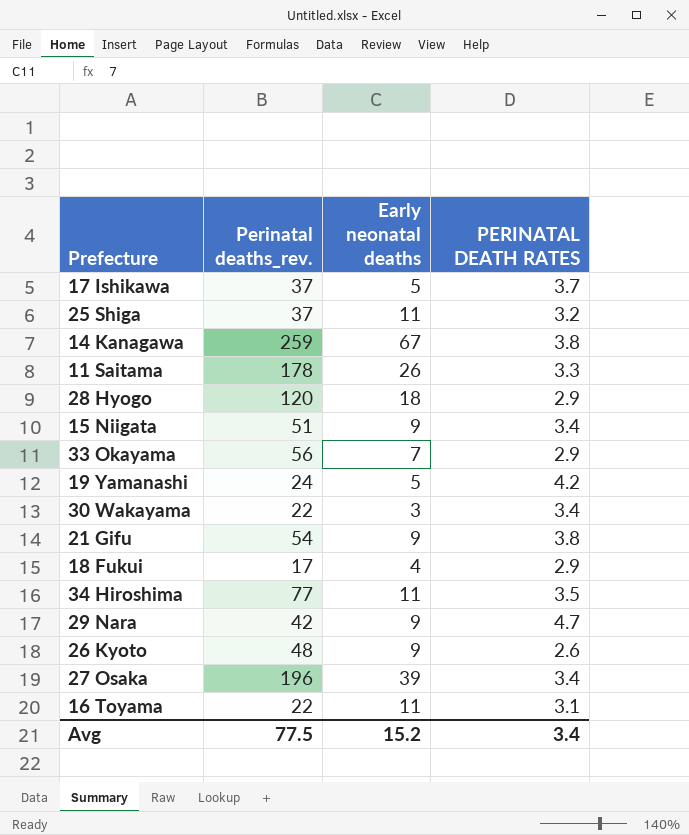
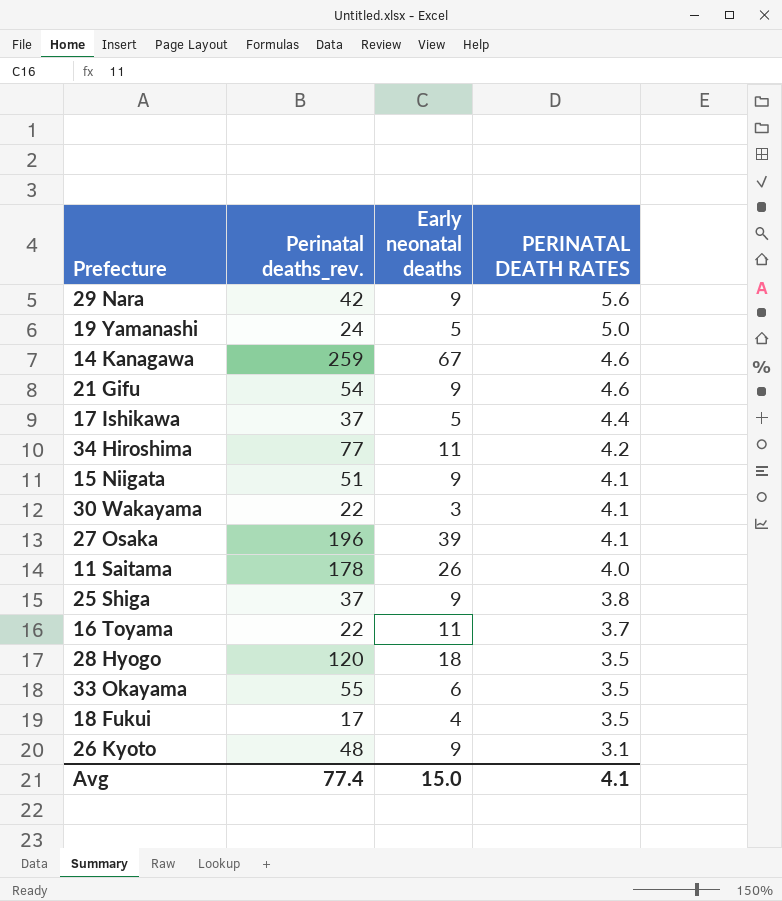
row order: none -> PERINATAL DEATH RATES descending
29 Nara | PERINATAL DEATH RATES: 4.7 -> 5.6
19 Yamanashi | PERINATAL DEATH RATES: 4.2 -> 5.0
14 Kanagawa | PERINATAL DEATH RATES: 3.8 -> 4.6
21 Gifu | PERINATAL DEATH RATES: 3.8 -> 4.6
17 Ishikawa | PERINATAL DEATH RATES: 3.7 -> 4.4
34 Hiroshima | PERINATAL DEATH RATES: 3.5 -> 4.2
15 Niigata | PERINATAL DEATH RATES: 3.4 -> 4.1
30 Wakayama | PERINATAL DEATH RATES: 3.4 -> 4.1
27 Osaka | PERINATAL DEATH RATES: 3.4 -> 4.1
11 Saitama | PERINATAL DEATH RATES: 3.3 -> 4.0
25 Shiga | Early neonatal deaths: 11 -> 9
25 Shiga | PERINATAL DEATH RATES: 3.2 -> 3.8
16 Toyama | PERINATAL DEATH RATES: 3.1 -> 3.7
28 Hyogo | PERINATAL DEATH RATES: 2.9 -> 3.5
33 Okayama | Perinatal deaths_rev.: 56 -> 55
33 Okayama | Early neonatal deaths: 7 -> 6
33 Okayama | PERINATAL DEATH RATES: 2.9 -> 3.5
18 Fukui | PERINATAL DEATH RATES: 2.9 -> 3.5
26 Kyoto | PERINATAL DEATH RATES: 2.6 -> 3.1
Avg | Perinatal deaths_rev.: 77.5 -> 77.4
Avg | Early neonatal deaths: 15.2 -> 15.0
Avg | PERINATAL DEATH RATES: 3.4 -> 4.1

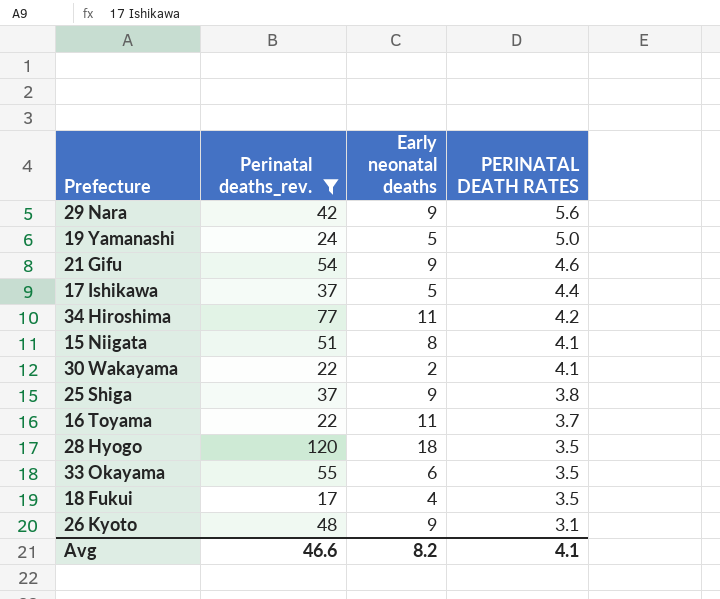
filter: none -> Perinatal deaths_rev. <= 120
15 Niigata | Early neonatal deaths: 9 -> 8
30 Wakayama | Early neonatal deaths: 3 -> 2
Avg | Perinatal deaths_rev.: 77.4 -> 46.6
Avg | Early neonatal deaths: 15.0 -> 8.2

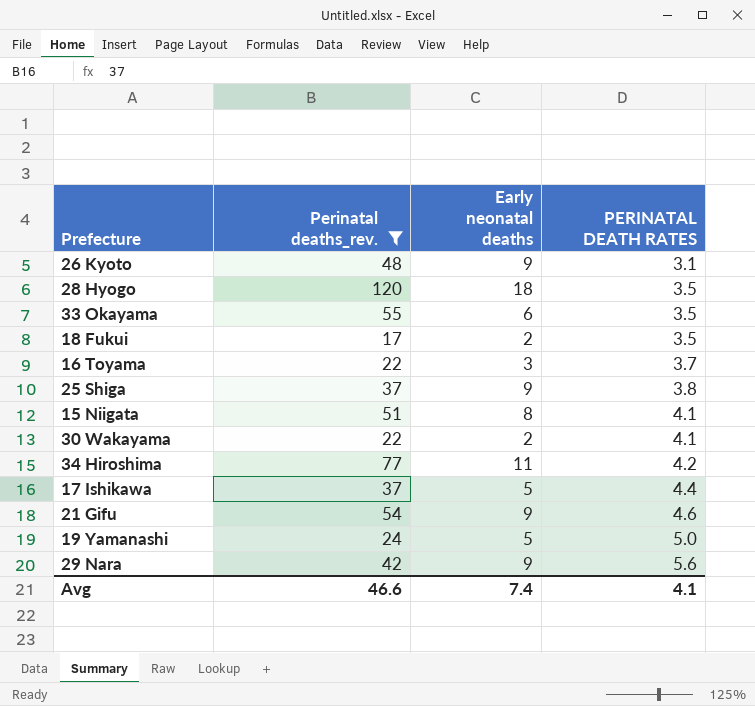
row order: PERINATAL DEATH RATES descending -> PERINATAL DEATH RATES ascending
18 Fukui | Early neonatal deaths: 4 -> 2
16 Toyama | Early neonatal deaths: 11 -> 3
Avg | Early neonatal deaths: 8.2 -> 7.4

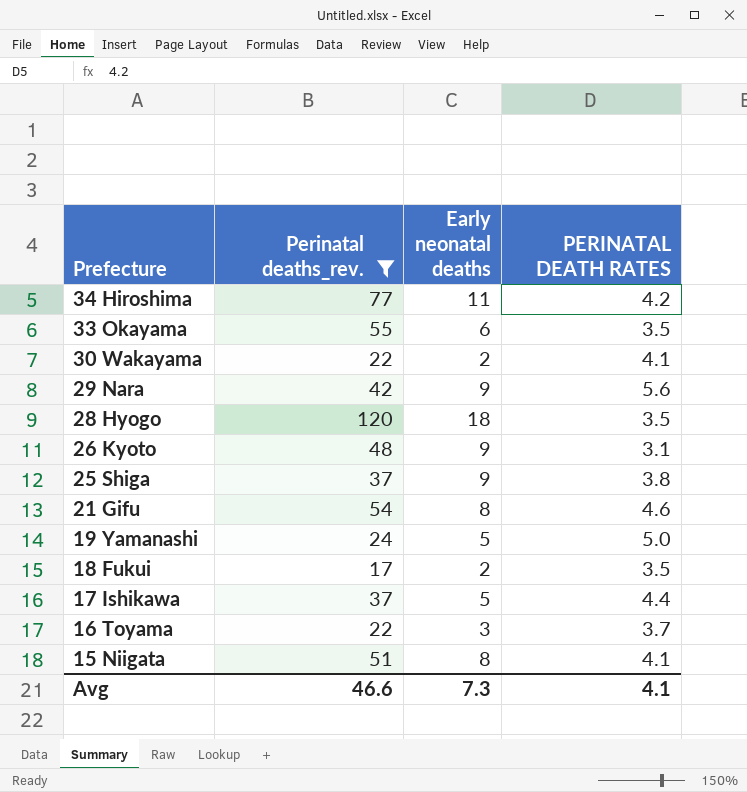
row order: PERINATAL DEATH RATES ascending -> Prefecture descending
21 Gifu | Early neonatal deaths: 9 -> 8
Avg | Early neonatal deaths: 7.4 -> 7.3

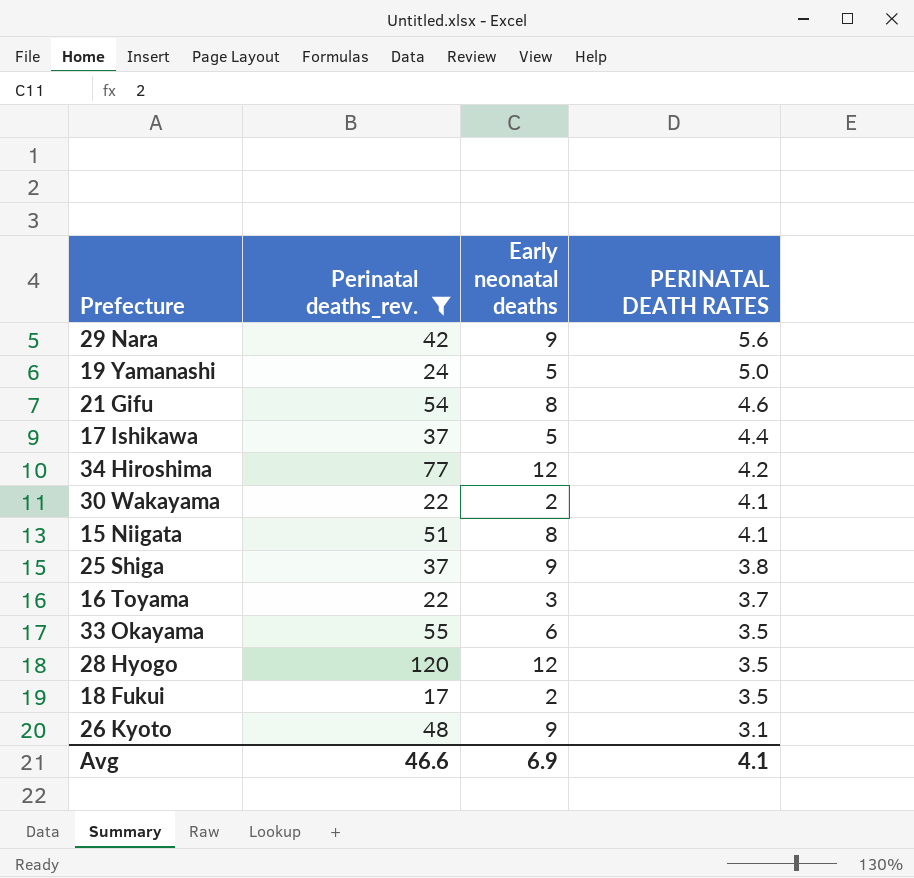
row order: Prefecture descending -> PERINATAL DEATH RATES descending
34 Hiroshima | Early neonatal deaths: 11 -> 12
28 Hyogo | Early neonatal deaths: 18 -> 12
Avg | Early neonatal deaths: 7.3 -> 6.9

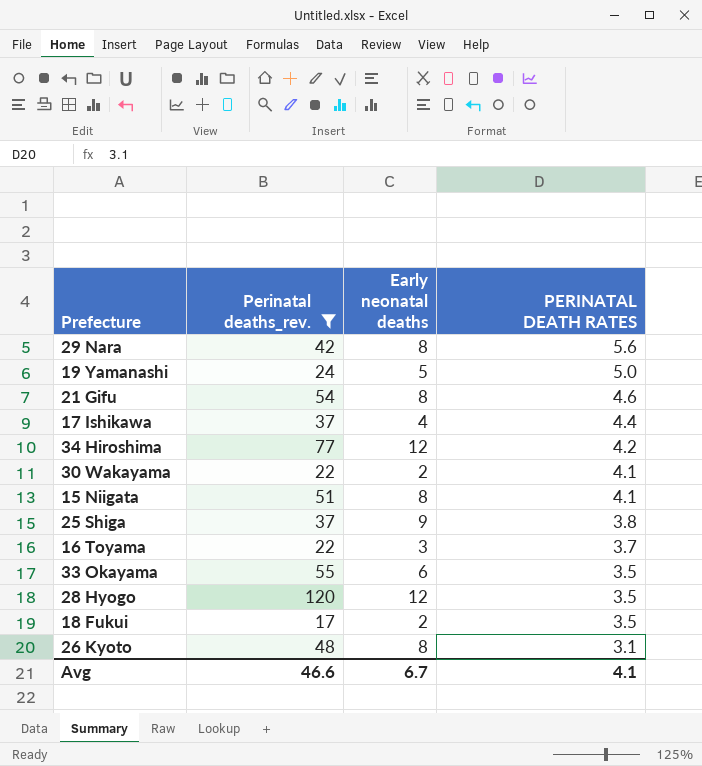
29 Nara | Early neonatal deaths: 9 -> 8
17 Ishikawa | Early neonatal deaths: 5 -> 4
26 Kyoto | Early neonatal deaths: 9 -> 8
Avg | Early neonatal deaths: 6.9 -> 6.7

